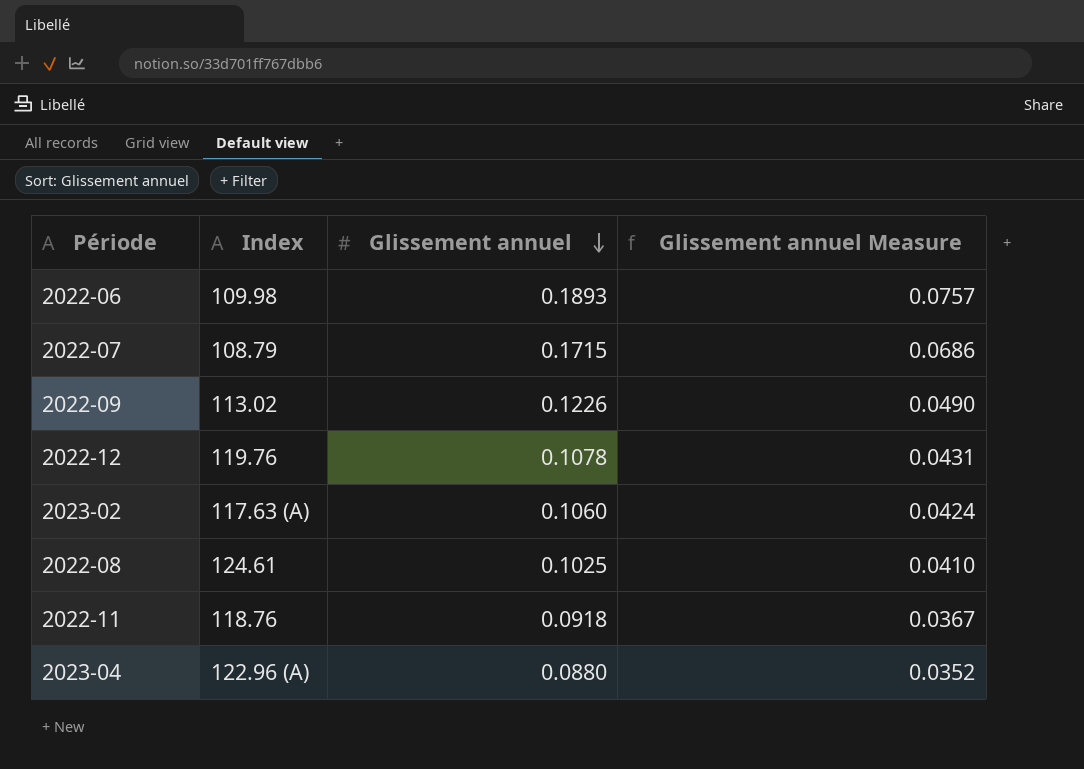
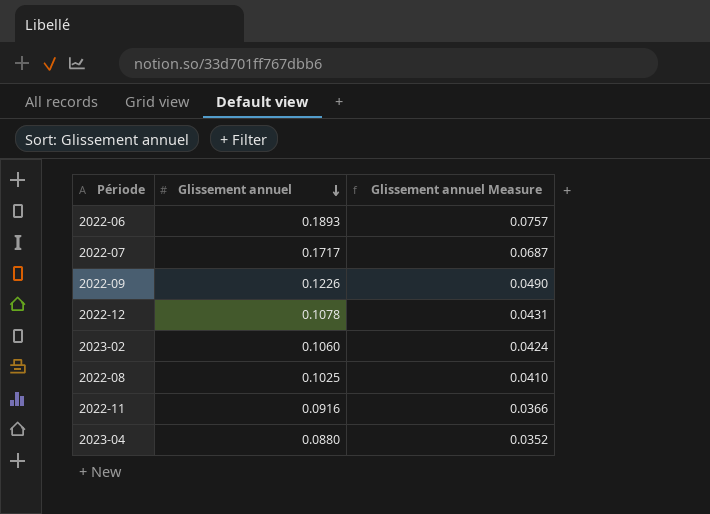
column Index | position: 2 -> none
2022-07 | Glissement annuel: 0.1715 -> 0.1717
2022-07 | Glissement annuel Measure: 0.0686 -> 0.0687
2022-11 | Glissement annuel: 0.0918 -> 0.0916
2022-11 | Glissement annuel Measure: 0.0367 -> 0.0366

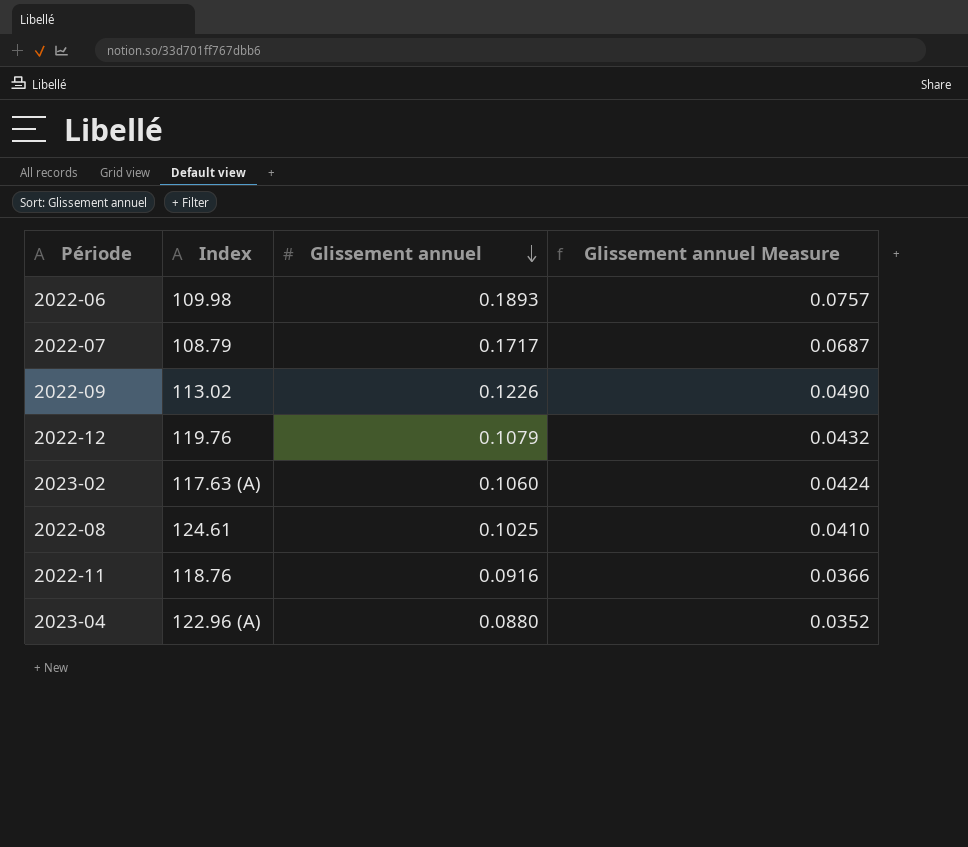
column Index | position: none -> 2
2022-12 | Glissement annuel: 0.1078 -> 0.1079
2022-12 | Glissement annuel Measure: 0.0431 -> 0.0432

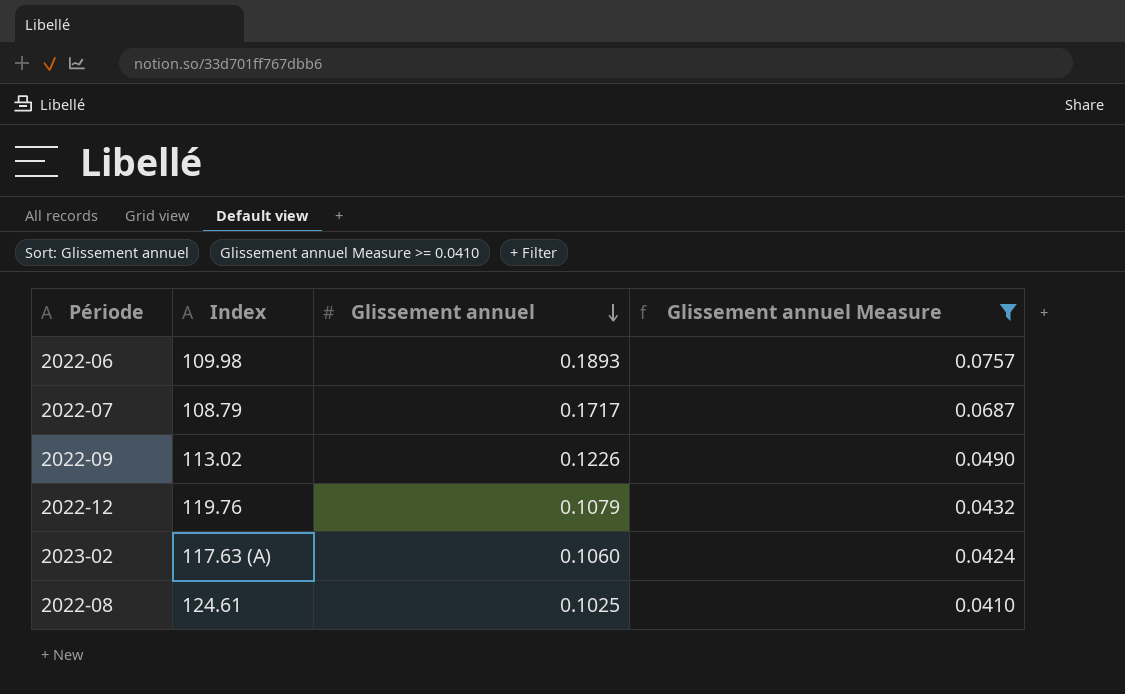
filter: none -> Glissement annuel Measure >= 0.0410

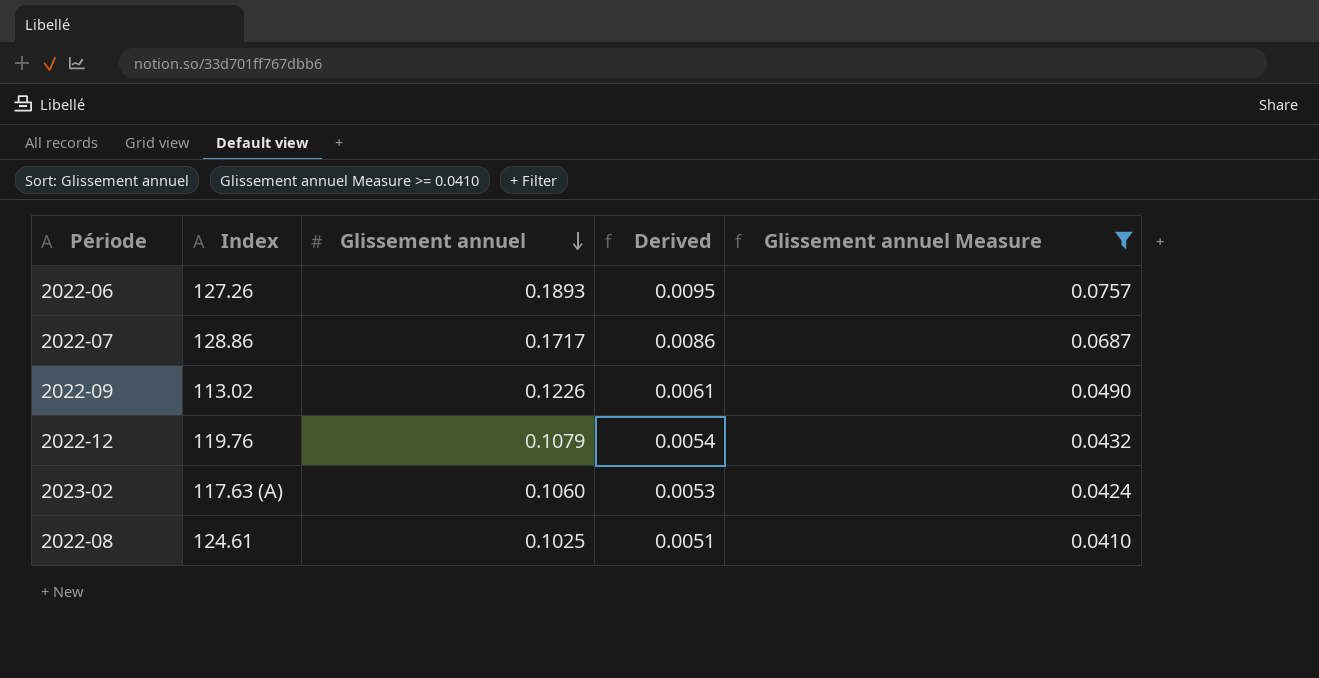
column Derived | formula: none -> [Glissement annuel] * 0.05
2022-06 | Index: 109.98 -> 127.26
2022-07 | Index: 108.79 -> 128.86

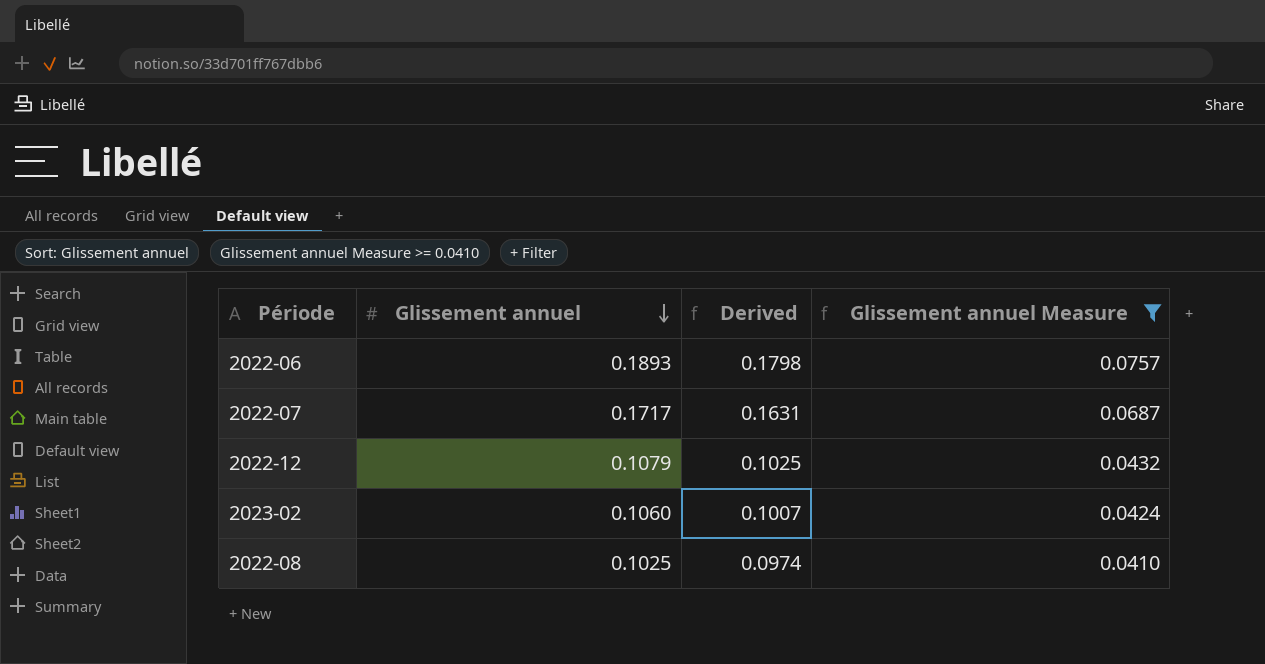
column Index | position: 2 -> none
column Derived | formula: [Glissement annuel] * 0.05 -> [Glissement annuel] * 0.95
row 2022-09: 113.02 | 0.1226 | 0.0061 | 0.0490 -> none

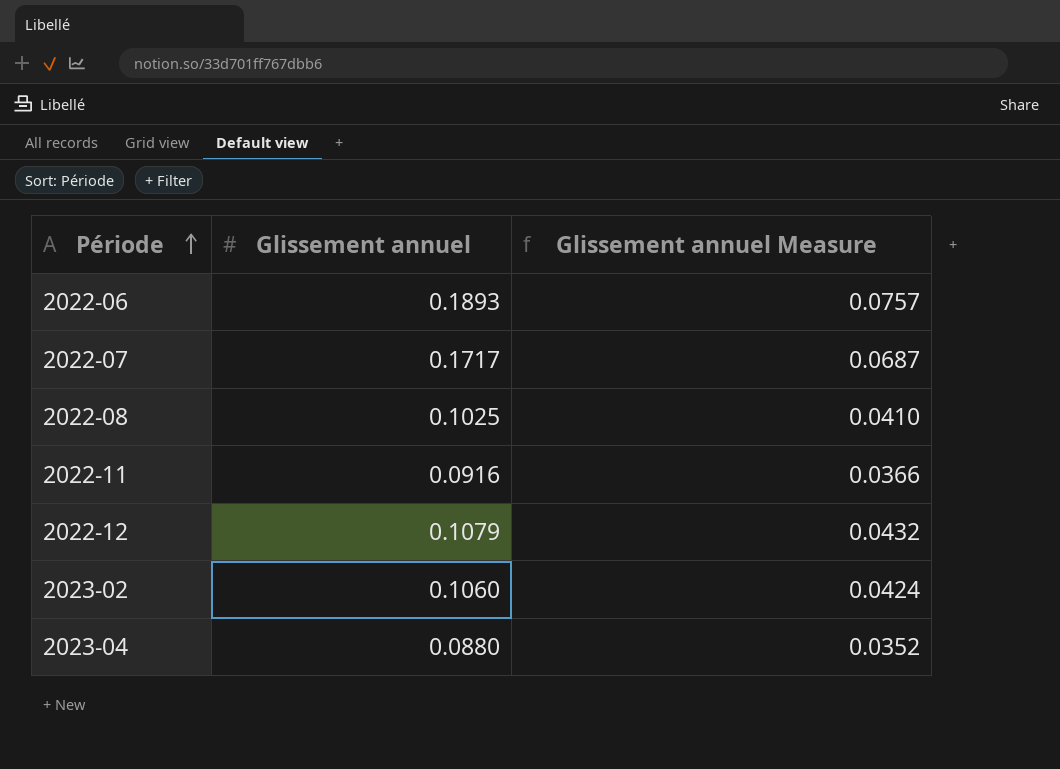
filter: Glissement annuel Measure >= 0.0410 -> none
row order: Glissement annuel descending -> Période ascending
column Derived | formula: [Glissement annuel] * 0.95 -> none

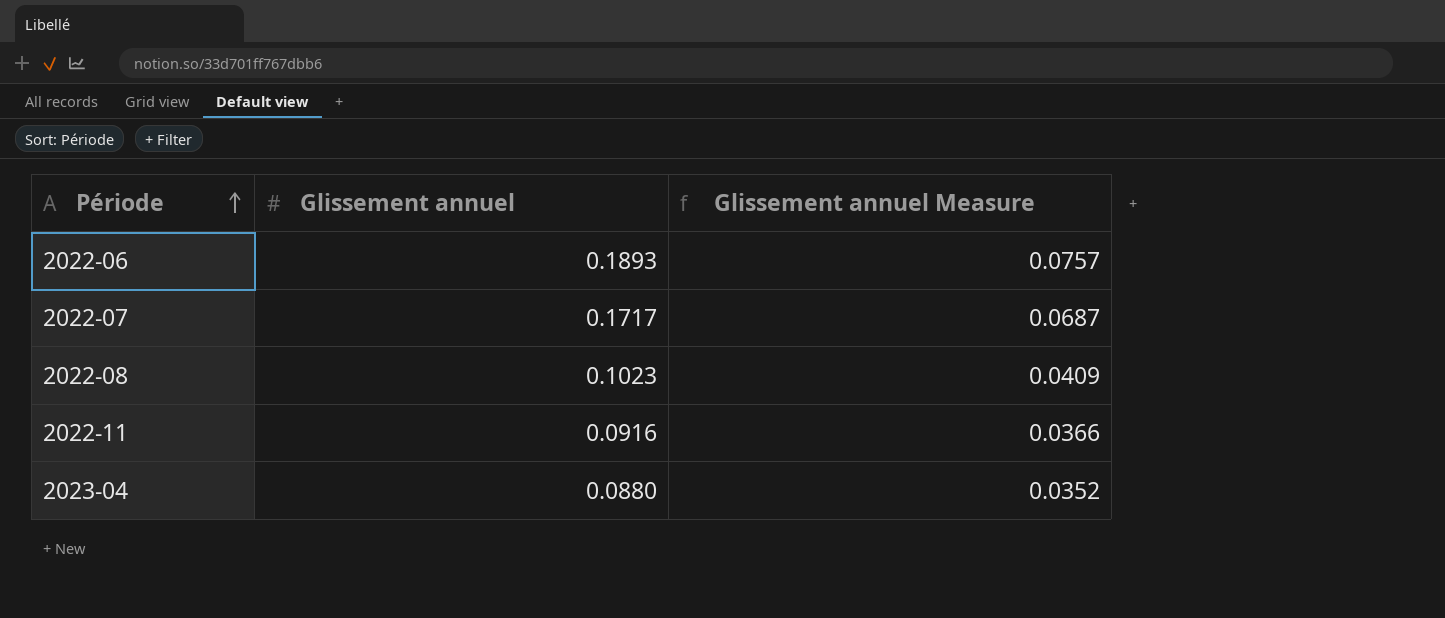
row 2022-12: 0.1079 | 0.0432 -> none
row 2023-02: 0.1060 | 0.0424 -> none
2022-08 | Glissement annuel: 0.1025 -> 0.1023
2022-08 | Glissement annuel Measure: 0.0410 -> 0.0409

